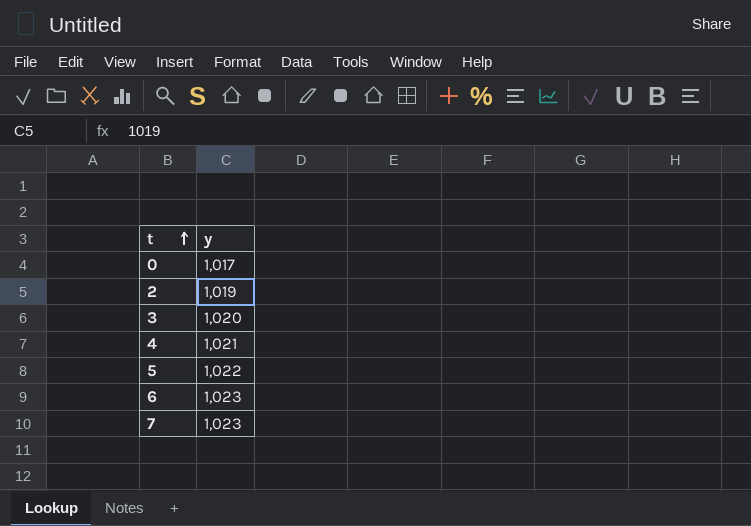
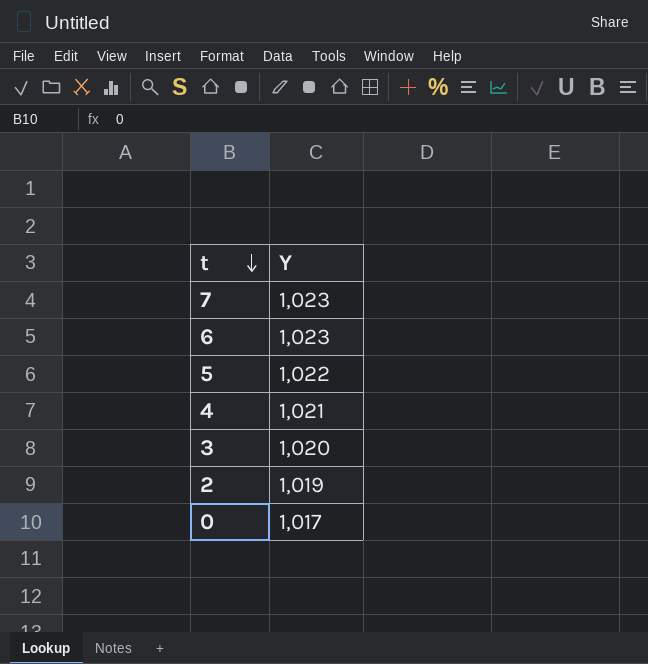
row order: t ascending -> t descending
column name: y -> Y

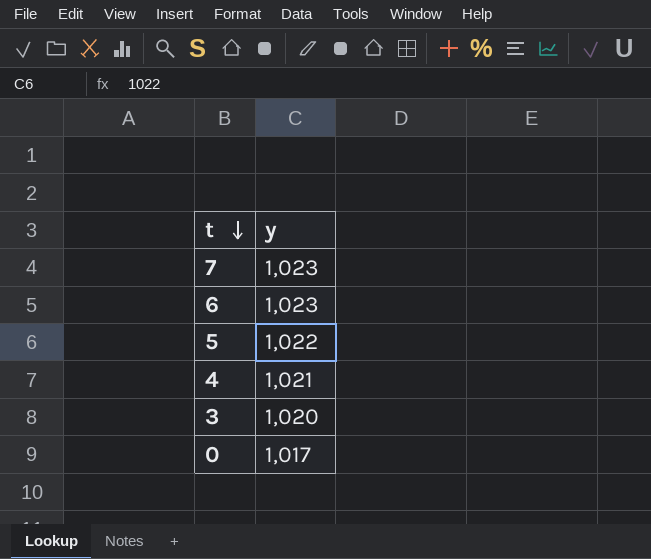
column name: Y -> y
row 2: 1,019 -> none

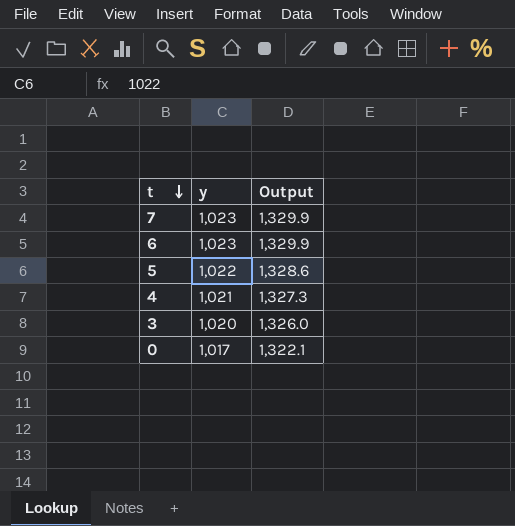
column Output | formula: none -> [y] * 1.3

